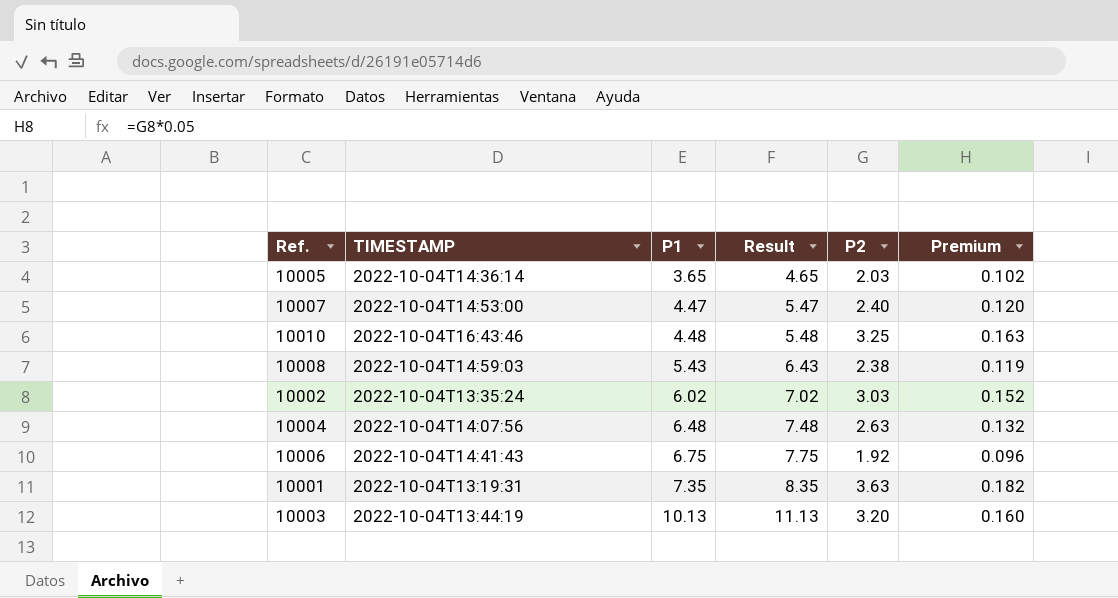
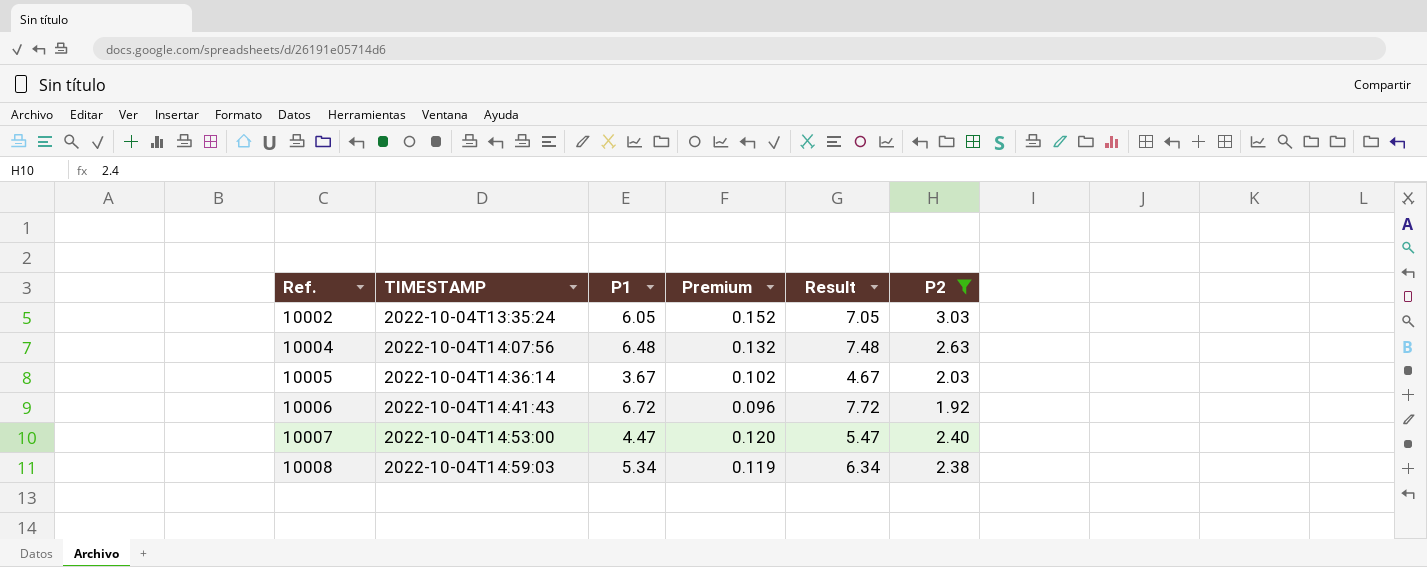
filter: none -> P2 <= 3.03
row order: P1 ascending -> Ref. ascending
column Premium | position: 6 -> 4
10002 | P1: 6.02 -> 6.05
10002 | Result: 7.02 -> 7.05
10005 | P1: 3.65 -> 3.67
10005 | Result: 4.65 -> 4.67
10006 | P1: 6.75 -> 6.72
10006 | Result: 7.75 -> 7.72
10008 | P1: 5.43 -> 5.34
10008 | Result: 6.43 -> 6.34

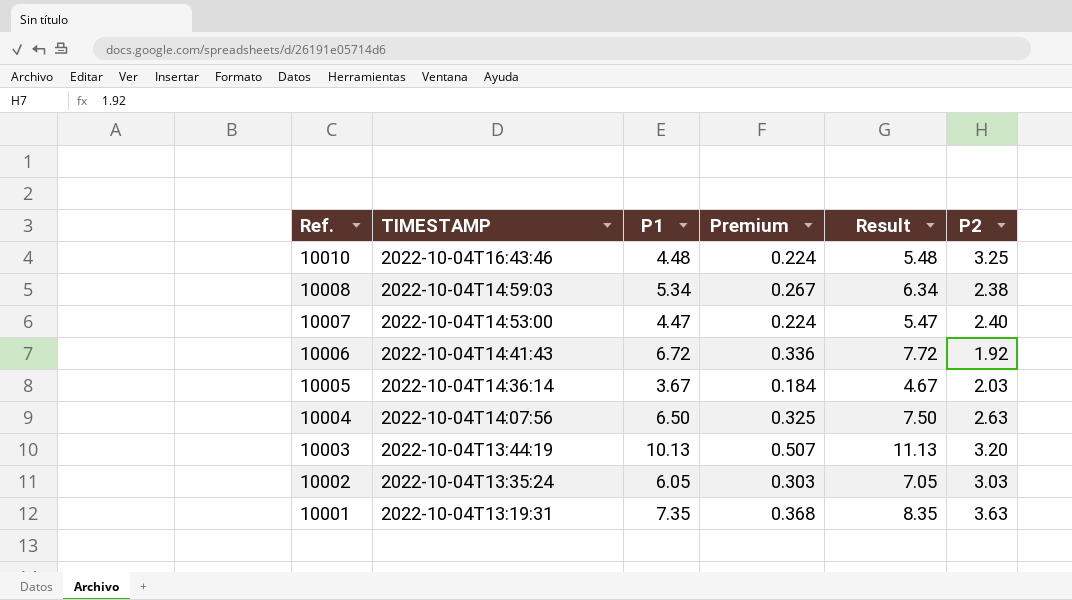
filter: P2 <= 3.03 -> none
row order: Ref. ascending -> Ref. descending
column Premium | formula: [P2] * 0.05 -> [P1] * 0.05
10004 | P1: 6.48 -> 6.50
10004 | Result: 7.48 -> 7.50

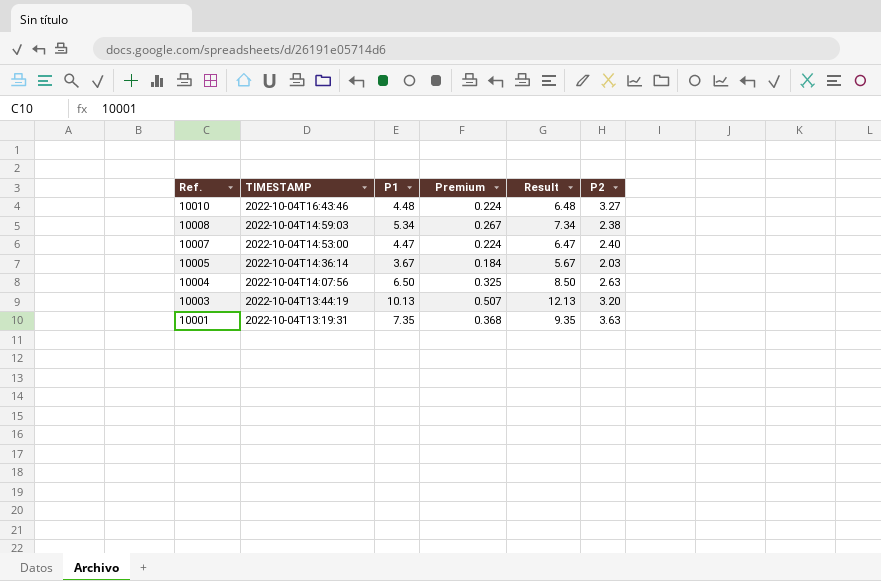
column Result | formula: [P1] + 1 -> [P1] + 2
row 10006: 2022-10-04T14:41:43 | 6.72 | 0.336 | 7.72 | 1.92 -> none
row 10002: 2022-10-04T13:35:24 | 6.05 | 0.303 | 7.05 | 3.03 -> none
10010 | P2: 3.25 -> 3.27

